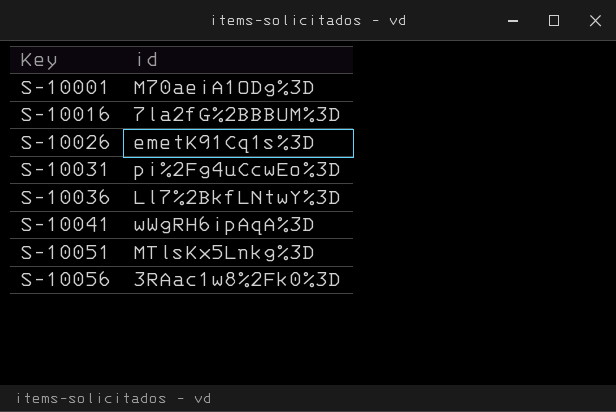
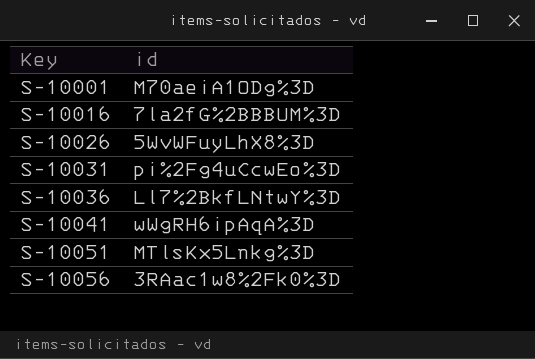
S-10026 | id: emetK91Cq1s%3D -> 5WvWFuyLhX8%3D

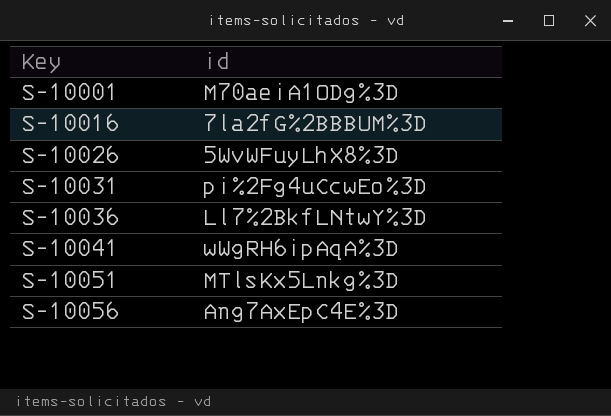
S-10056 | id: 3RAac1w8%2Fk0%3D -> Ang7AxEpC4E%3D

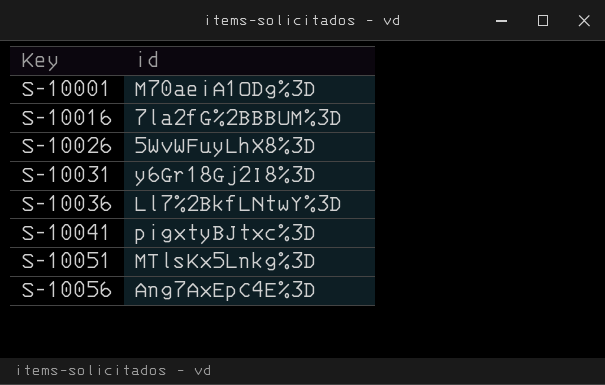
S-10031 | id: pi%2Fg4uCcwEo%3D -> y6Gr18Gj2I8%3D
S-10041 | id: wWgRH6ipAqA%3D -> pigxtyBJtxc%3D

